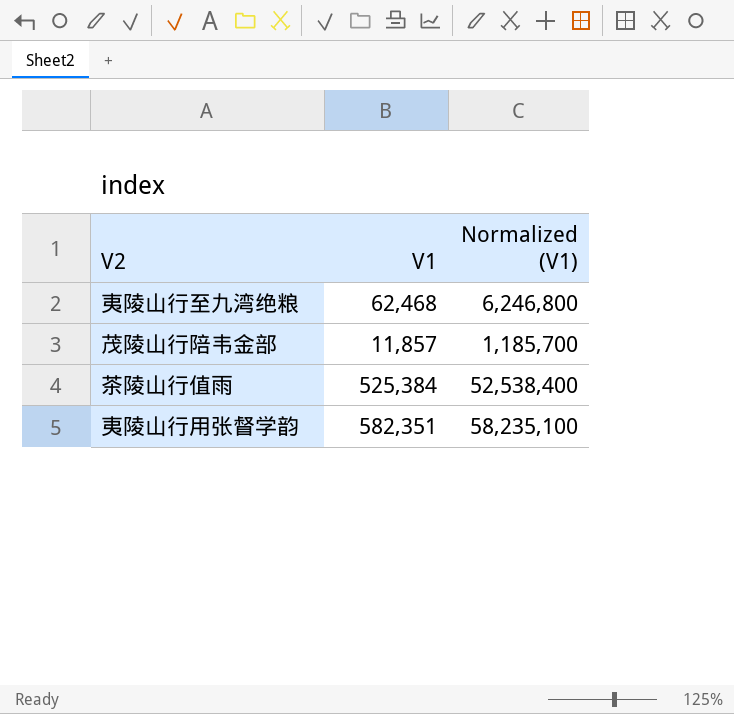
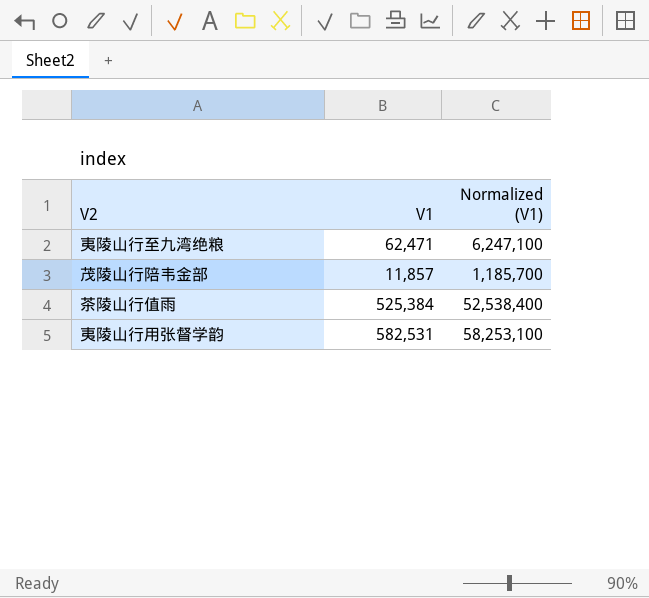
夷陵山行至九湾绝粮 | V1: 62,468 -> 62,471
夷陵山行至九湾绝粮 | Normalized (V1): 6,246,800 -> 6,247,100
夷陵山行用张督学韵 | V1: 582,351 -> 582,531
夷陵山行用张督学韵 | Normalized (V1): 58,235,100 -> 58,253,100

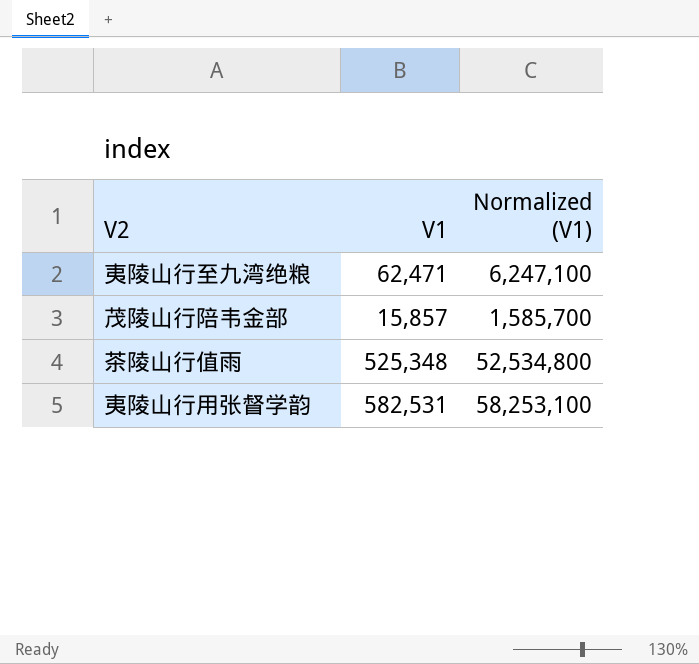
茂陵山行陪韦金部 | V1: 11,857 -> 15,857
茂陵山行陪韦金部 | Normalized (V1): 1,185,700 -> 1,585,700
茶陵山行值雨 | V1: 525,384 -> 525,348
茶陵山行值雨 | Normalized (V1): 52,538,400 -> 52,534,800

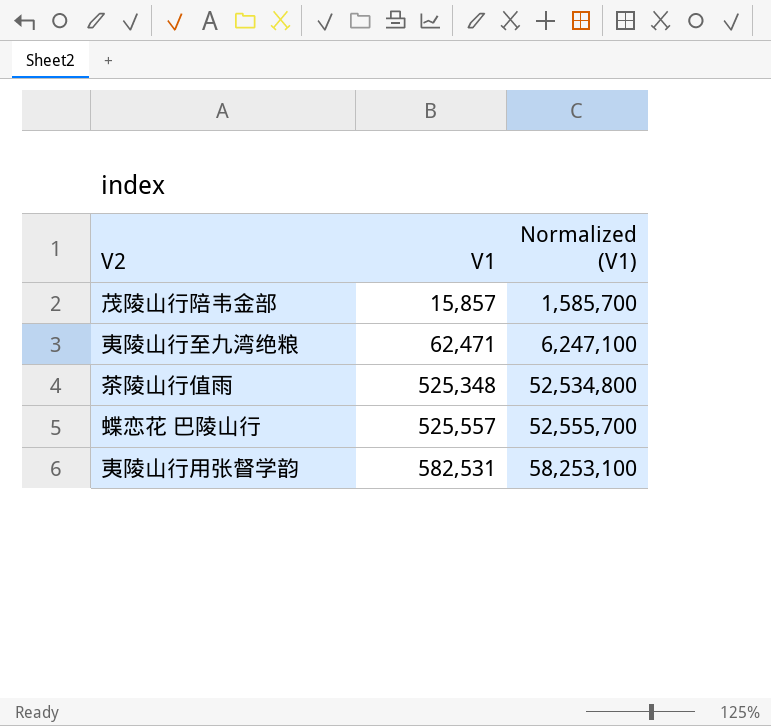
row order: none -> V1 ascending
row 蝶恋花 巴陵山行: none -> 525,557 | 52,555,700

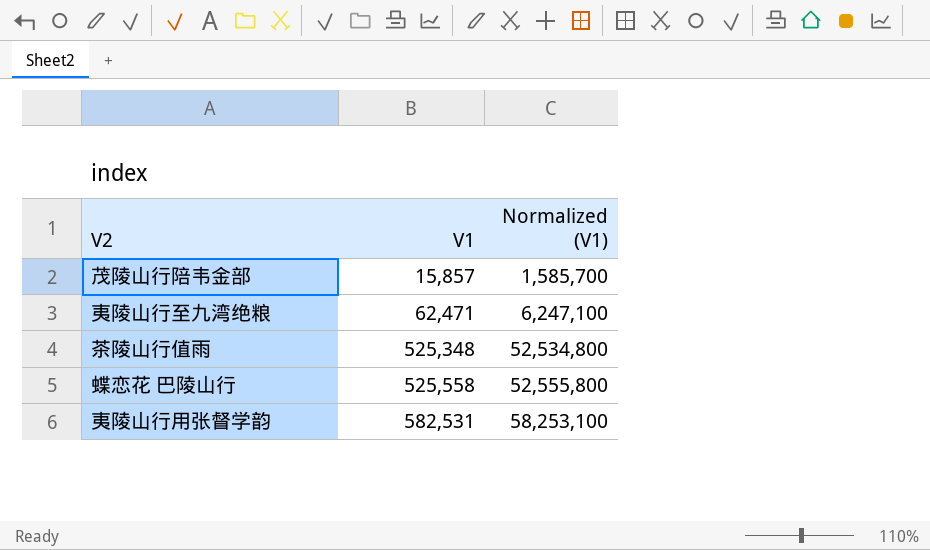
蝶恋花 巴陵山行 | V1: 525,557 -> 525,558
蝶恋花 巴陵山行 | Normalized (V1): 52,555,700 -> 52,555,800

